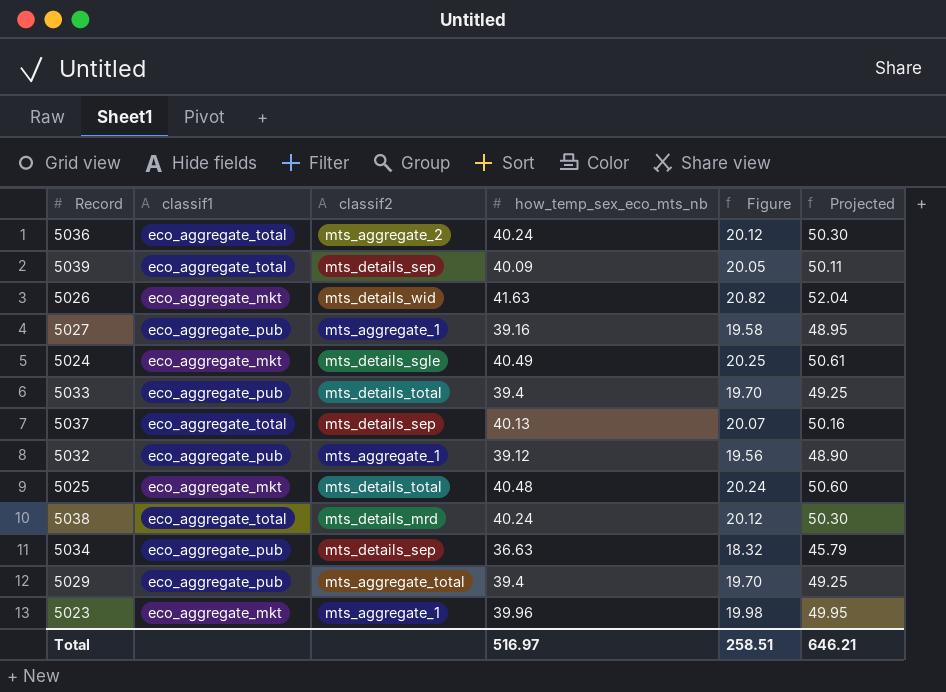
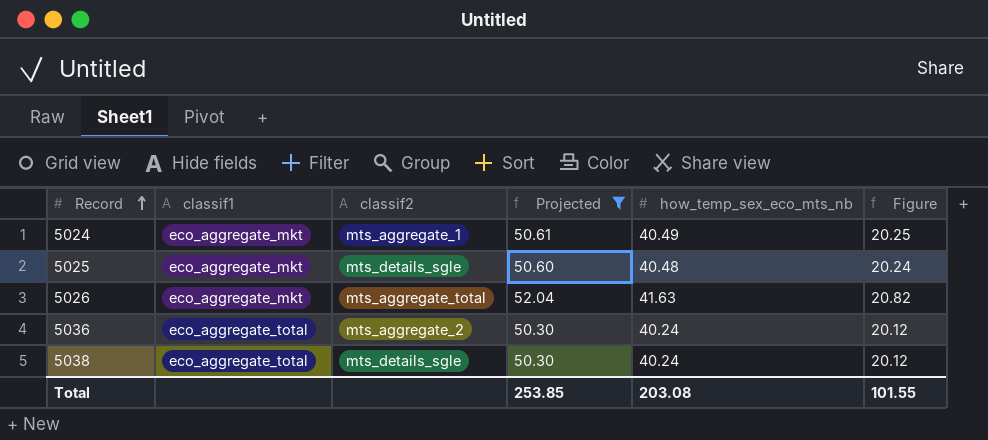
filter: none -> Projected >= 50.30
row order: none -> Record ascending
column Projected | position: 6 -> 4
5024 | classif2: mts_details_sgle -> mts_aggregate_1
5025 | classif2: mts_details_total -> mts_details_sgle
5026 | classif2: mts_details_wid -> mts_aggregate_total
5038 | classif2: mts_details_mrd -> mts_details_sgle
Total | Projected: 646.21 -> 253.85
Total | how_temp_sex_eco_mts_nb: 516.97 -> 203.08
Total | Figure: 258.51 -> 101.55

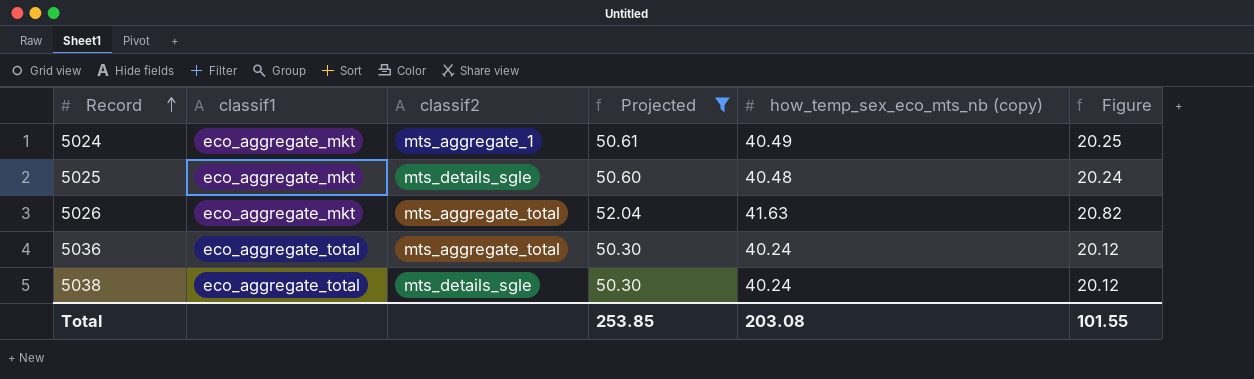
column name: how_temp_sex_eco_mts_nb -> how_temp_sex_eco_mts_nb (copy)
5036 | classif2: mts_aggregate_2 -> mts_aggregate_total

